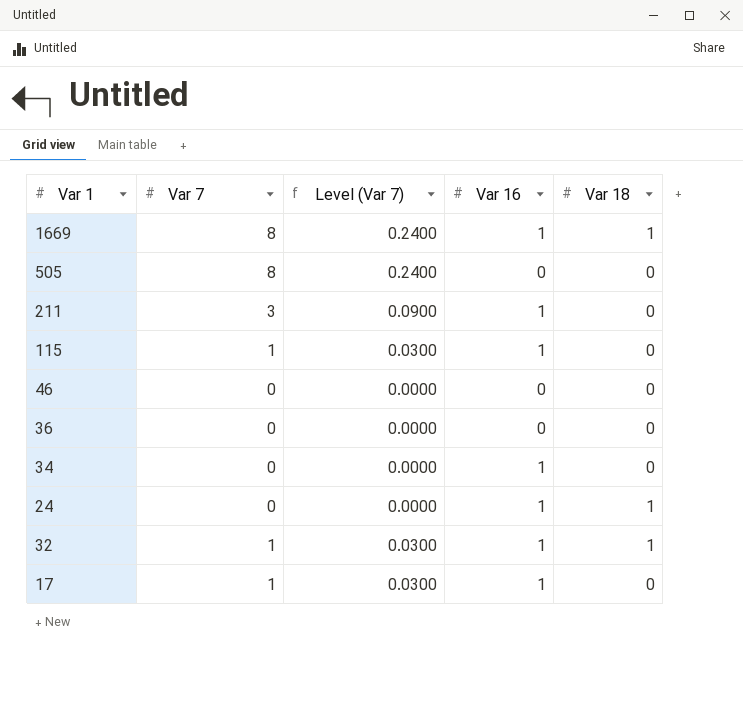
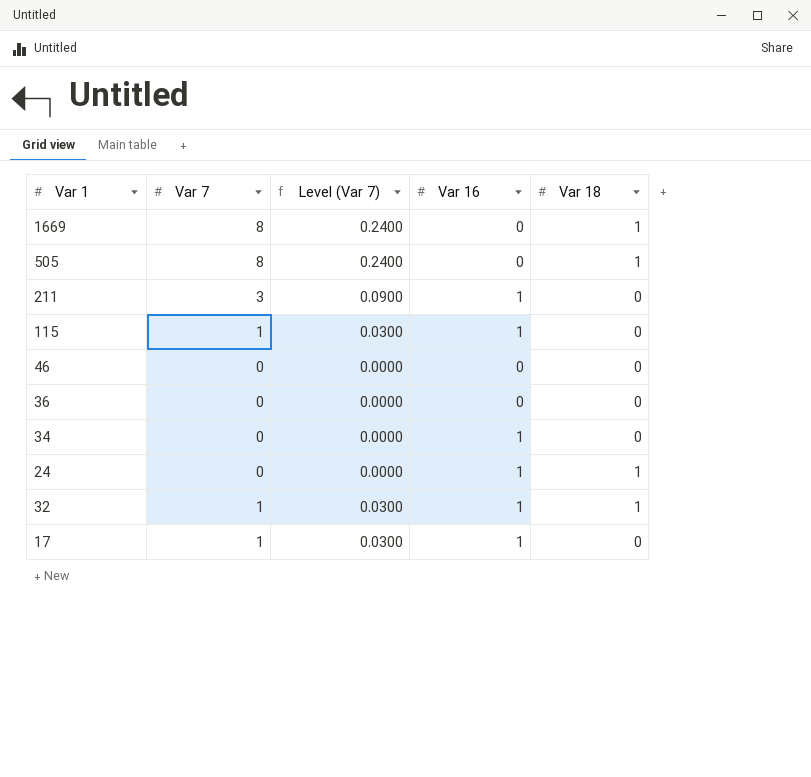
1669 | Var 16: 1 -> 0
505 | Var 18: 0 -> 1

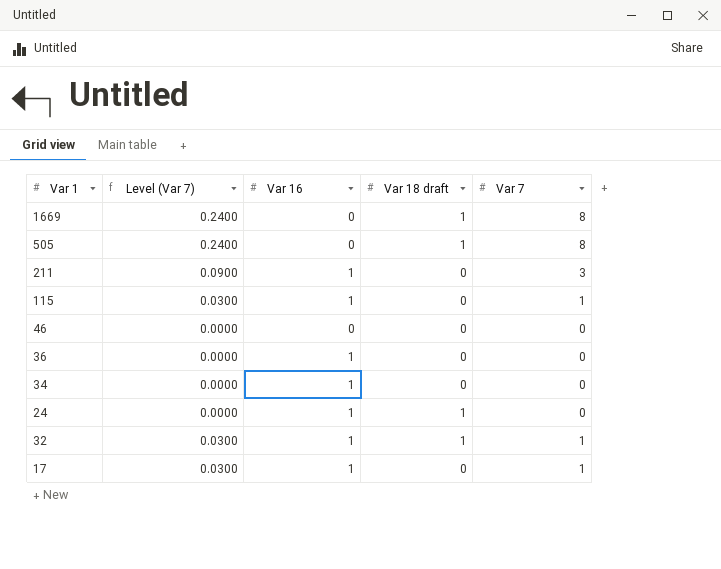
column name: Var 18 -> Var 18 draft
column Var 7 | position: 2 -> 5
36 | Var 16: 0 -> 1

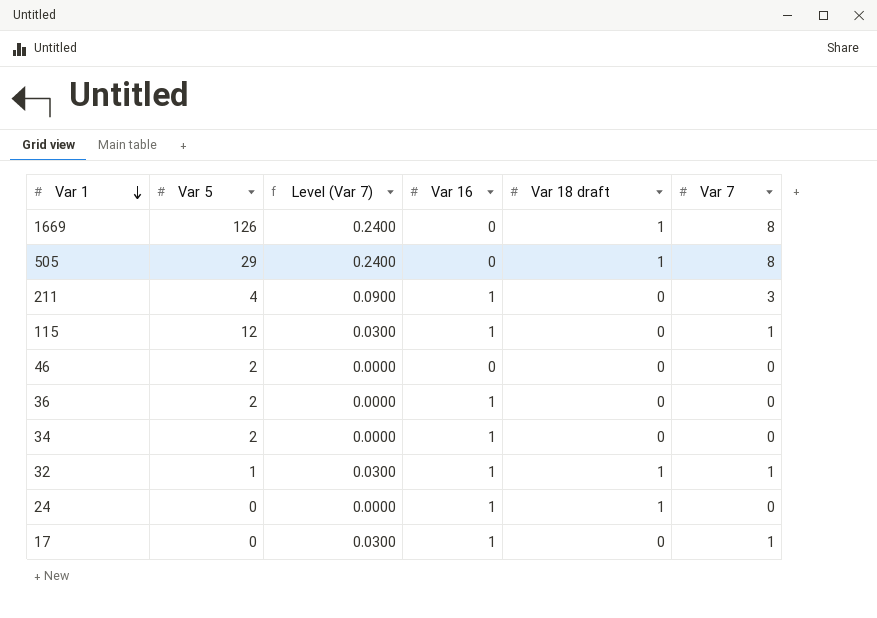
row order: none -> Var 1 descending
column Var 5 | position: none -> 2

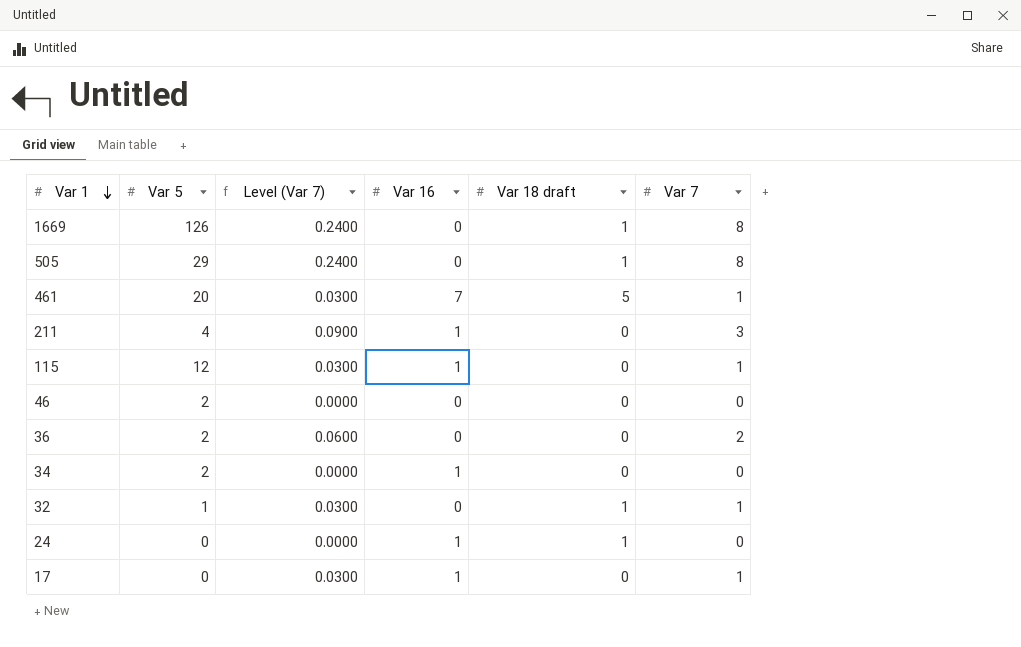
row 461: none -> 20 | 0.0300 | 7 | 5 | 1
36 | Level (Var 7): 0.0000 -> 0.0600
36 | Var 16: 1 -> 0
36 | Var 7: 0 -> 2
32 | Var 16: 1 -> 0

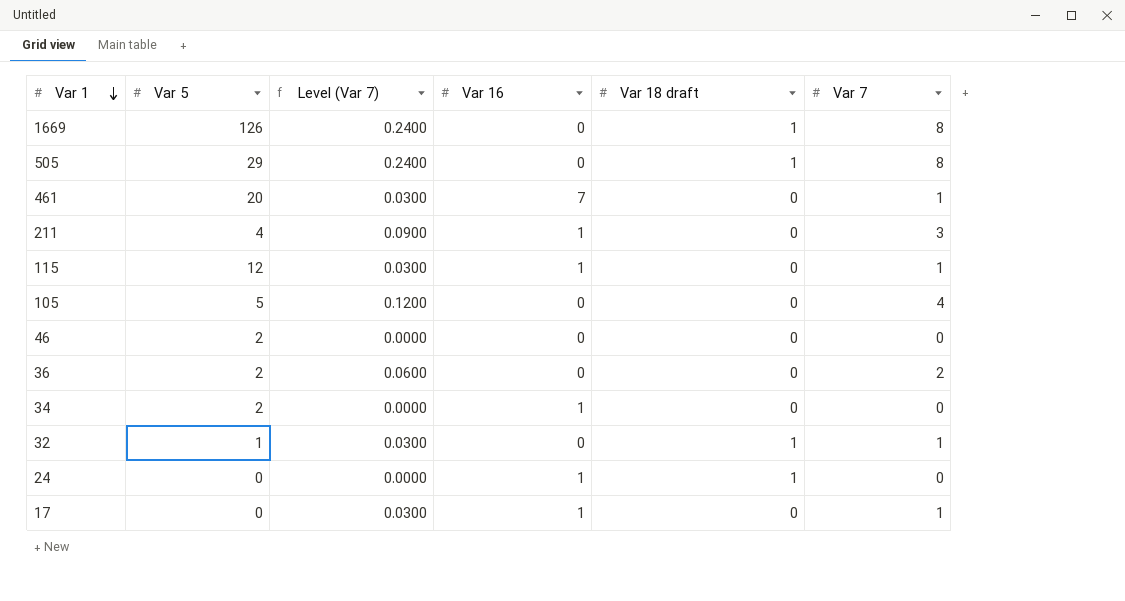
461 | Var 18 draft: 5 -> 0
row 105: none -> 5 | 0.1200 | 0 | 0 | 4

